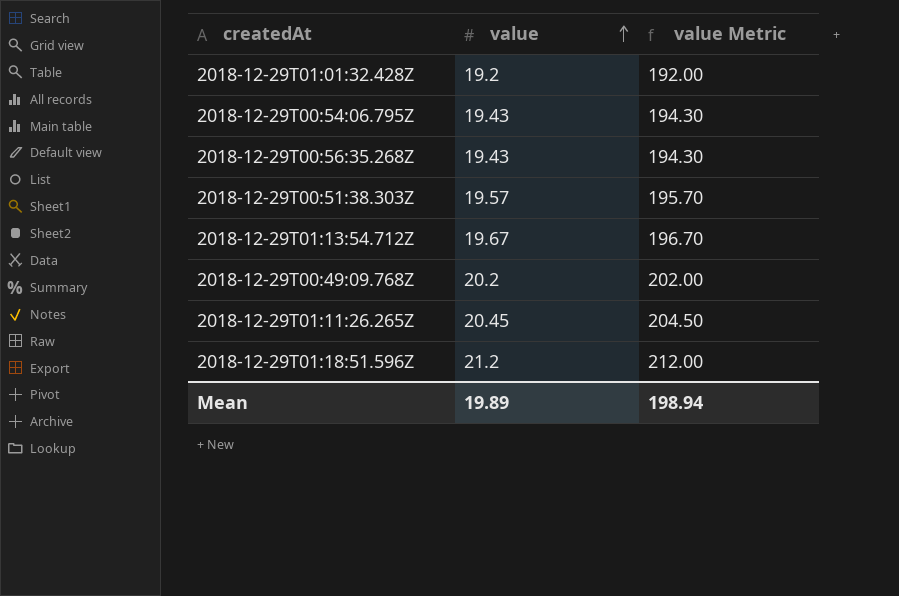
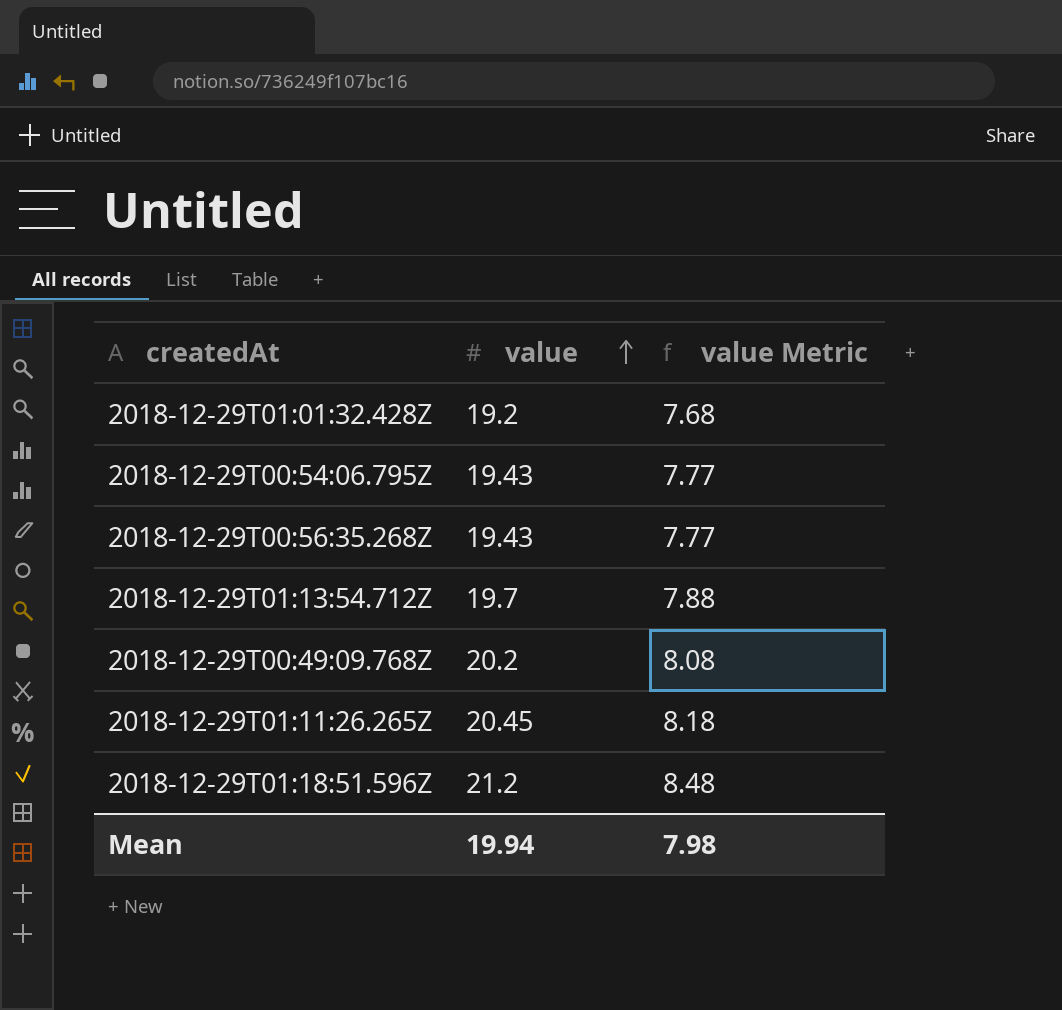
column value Metric | formula: [value] * 10 -> [value] * 0.4
row 2018-12-29T00:51:38.303Z: 19.57 | 195.70 -> none
2018-12-29T01:13:54.712Z | value: 19.67 -> 19.7
Mean | value: 19.89 -> 19.94
Mean | value Metric: 198.94 -> 7.98

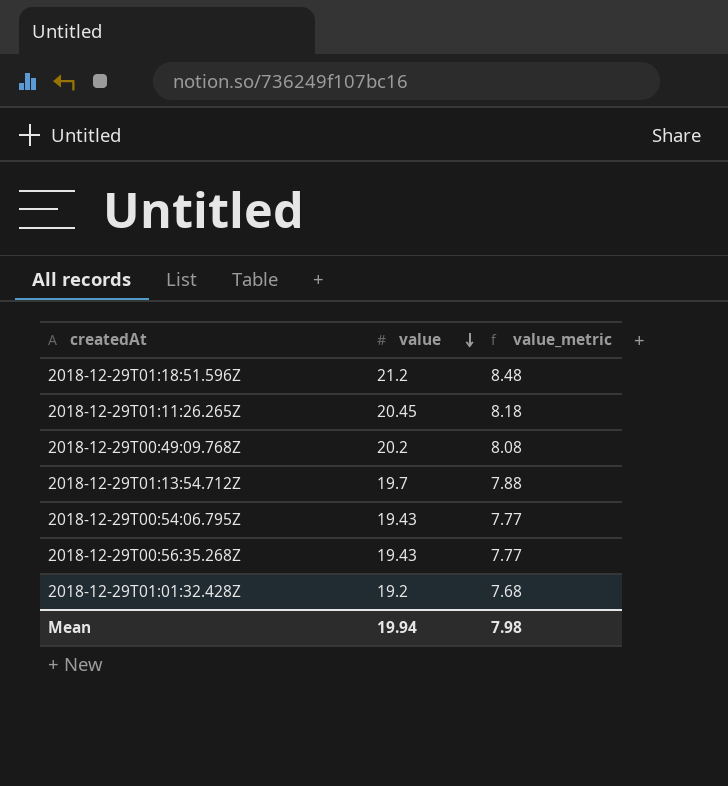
row order: value ascending -> value descending
column name: value Metric -> value_metric

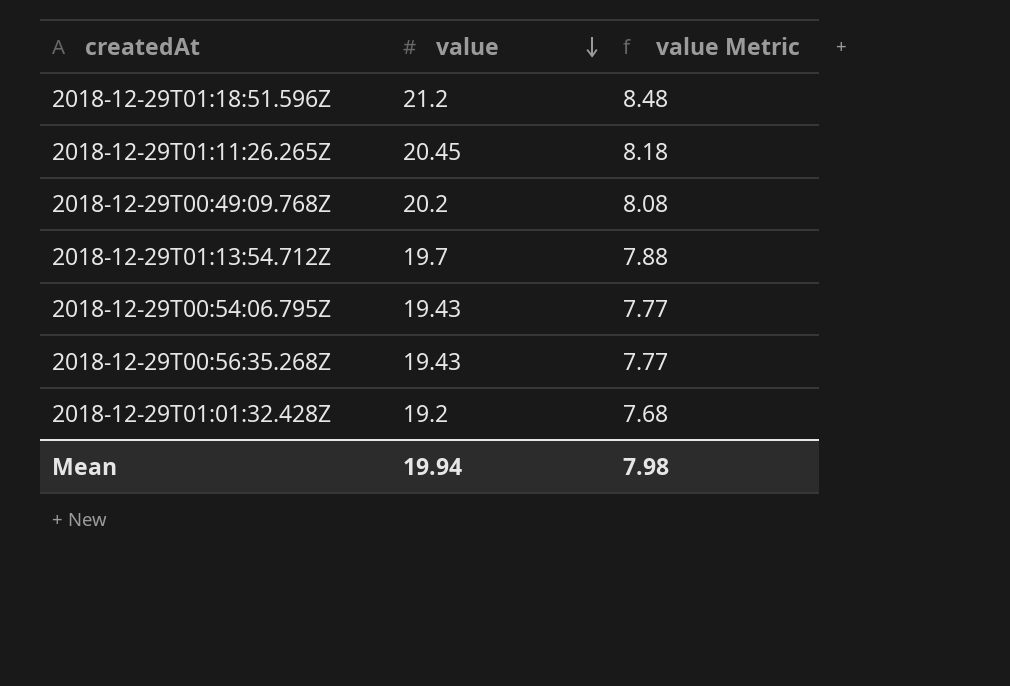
column name: value_metric -> value Metric

